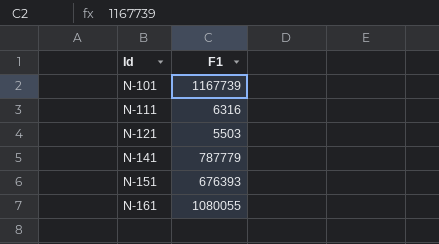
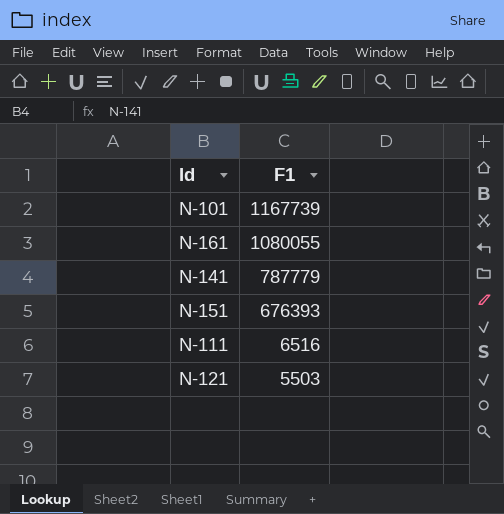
row order: Id ascending -> F1 descending
N-111 | F1: 6316 -> 6516

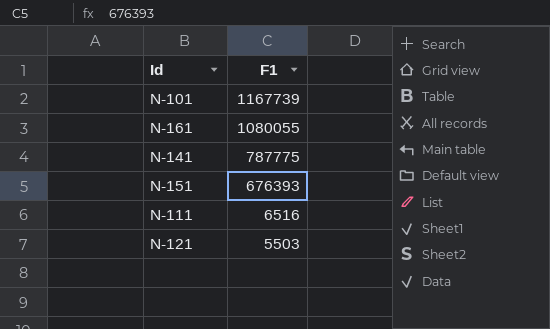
N-141 | F1: 787779 -> 787775

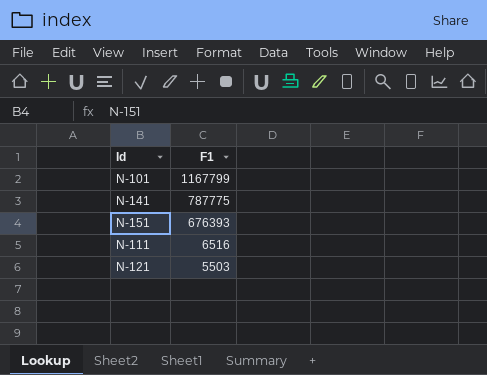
row N-161: 1080055 -> none
N-101 | F1: 1167739 -> 1167799

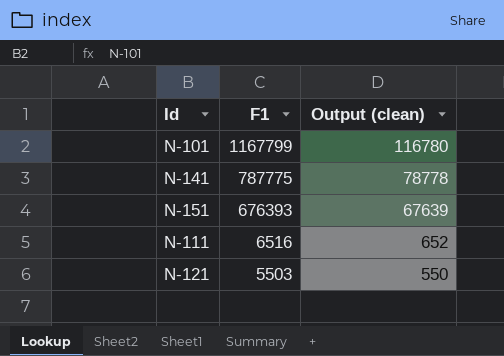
column Output (clean) | formula: none -> [F1] * 0.1

